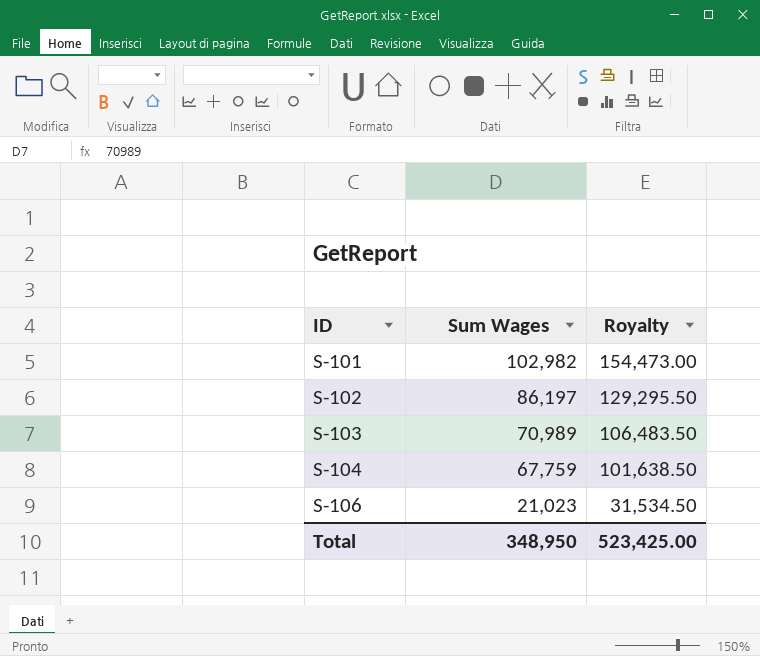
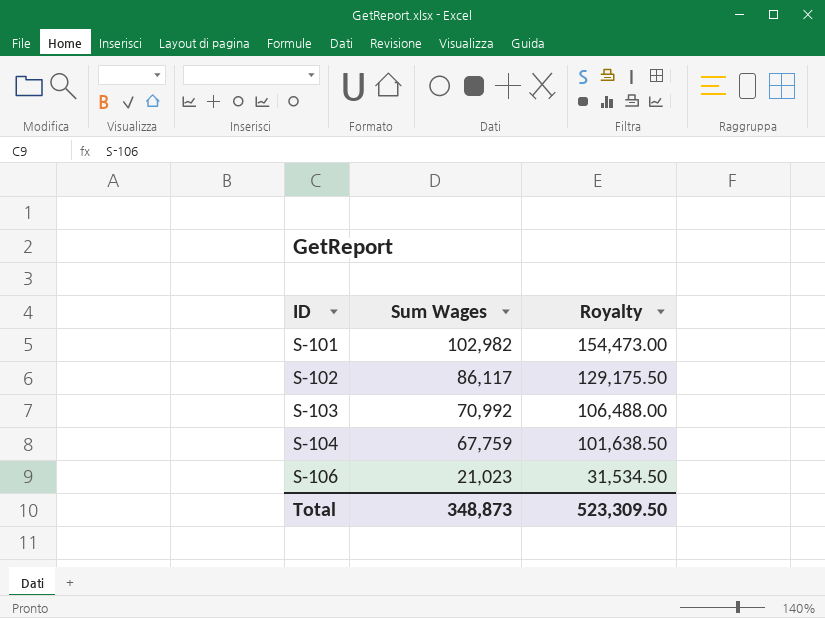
S-102 | Sum Wages: 86,197 -> 86,117
S-102 | Royalty: 129,295.50 -> 129,175.50
S-103 | Sum Wages: 70,989 -> 70,992
S-103 | Royalty: 106,483.50 -> 106,488.00
Total | Sum Wages: 348,950 -> 348,873
Total | Royalty: 523,425.00 -> 523,309.50

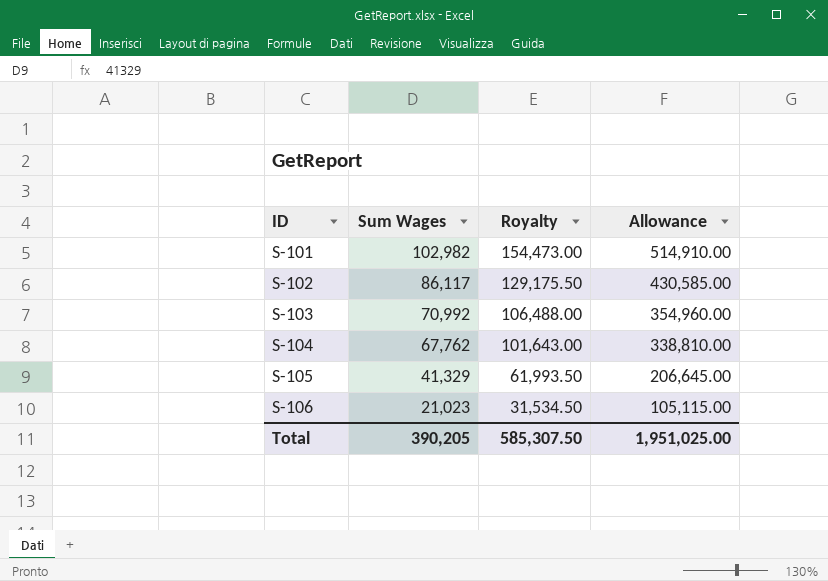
column Allowance | formula: none -> [Sum Wages] * 5
S-104 | Sum Wages: 67,759 -> 67,762
S-104 | Royalty: 101,638.50 -> 101,643.00
row S-105: none -> 41,329 | 61,993.50 | 206,645.00
Total | Sum Wages: 348,873 -> 390,205
Total | Royalty: 523,309.50 -> 585,307.50

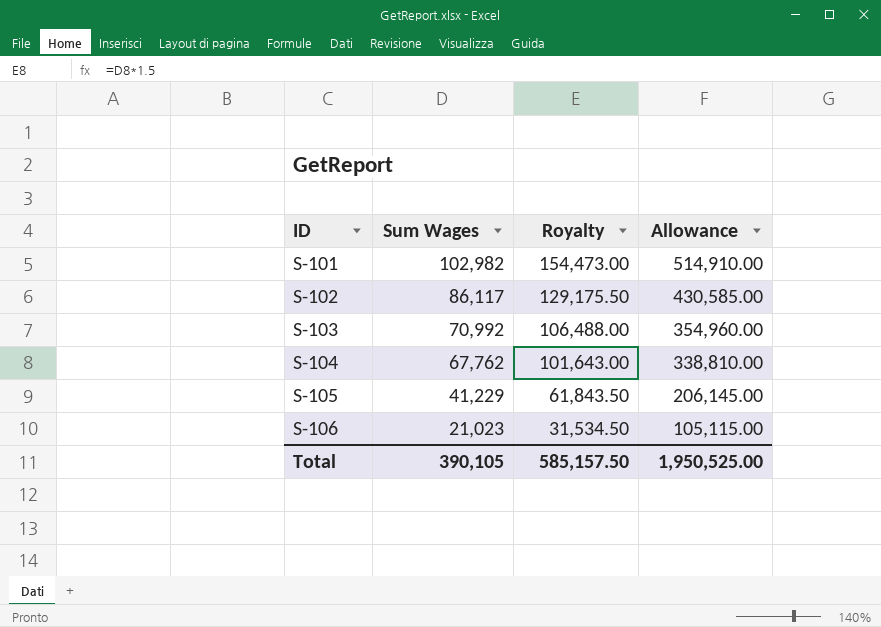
S-105 | Sum Wages: 41,329 -> 41,229
S-105 | Royalty: 61,993.50 -> 61,843.50
S-105 | Allowance: 206,645.00 -> 206,145.00
Total | Sum Wages: 390,205 -> 390,105
Total | Royalty: 585,307.50 -> 585,157.50
Total | Allowance: 1,951,025.00 -> 1,950,525.00

